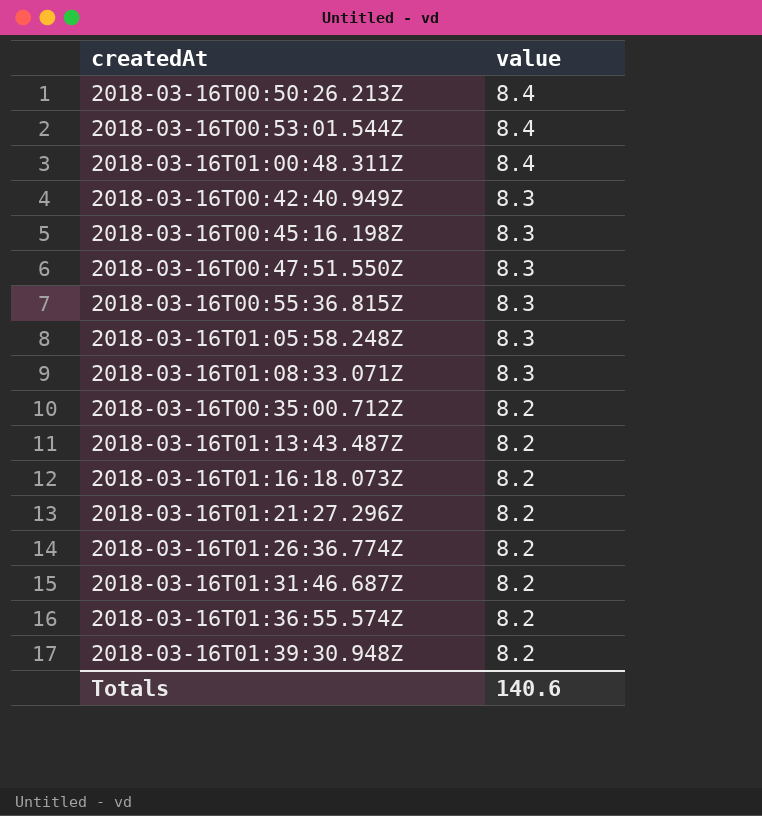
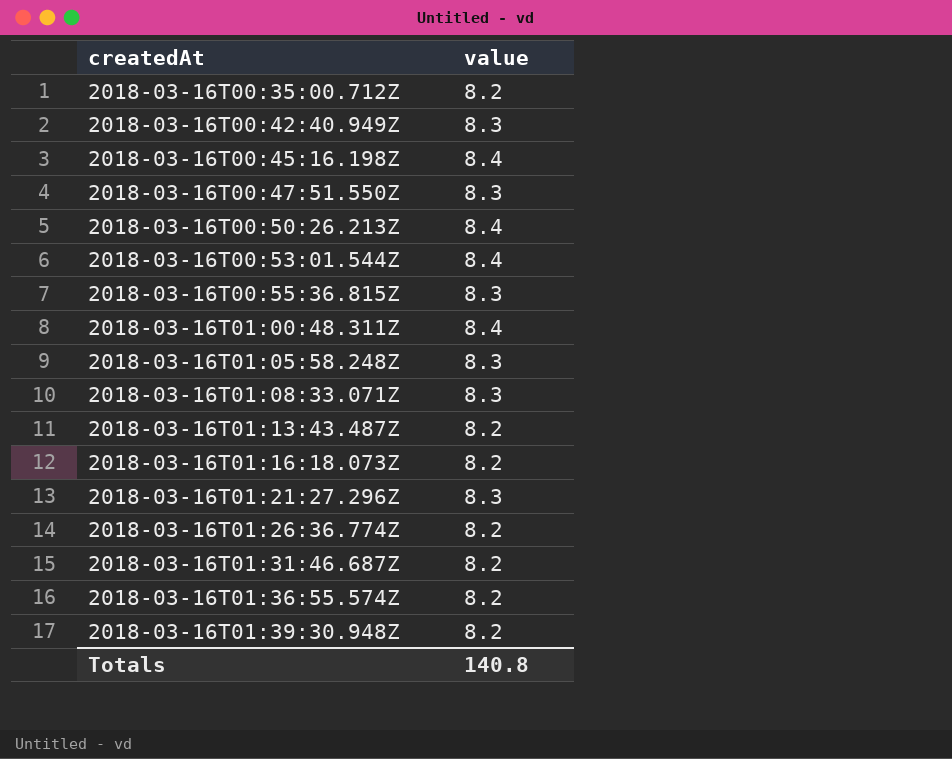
row order: value descending -> createdAt ascending
2018-03-16T00:45:16.198Z | value: 8.3 -> 8.4
2018-03-16T01:21:27.296Z | value: 8.2 -> 8.3
Totals | value: 140.6 -> 140.8

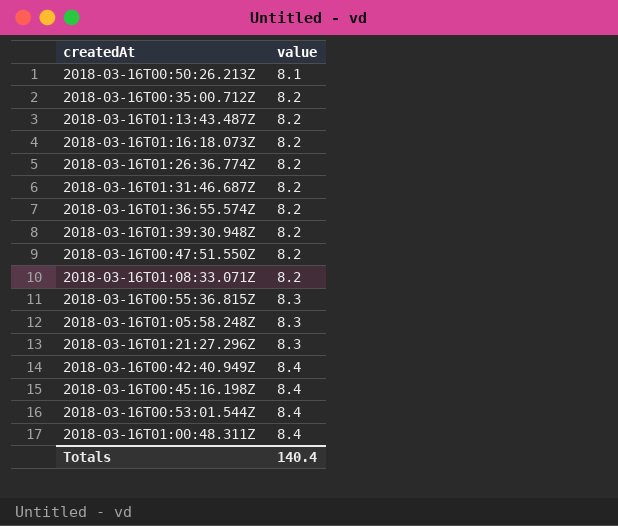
row order: createdAt ascending -> value ascending
2018-03-16T00:50:26.213Z | value: 8.4 -> 8.1
2018-03-16T00:47:51.550Z | value: 8.3 -> 8.2
2018-03-16T01:08:33.071Z | value: 8.3 -> 8.2
2018-03-16T00:42:40.949Z | value: 8.3 -> 8.4
Totals | value: 140.8 -> 140.4

